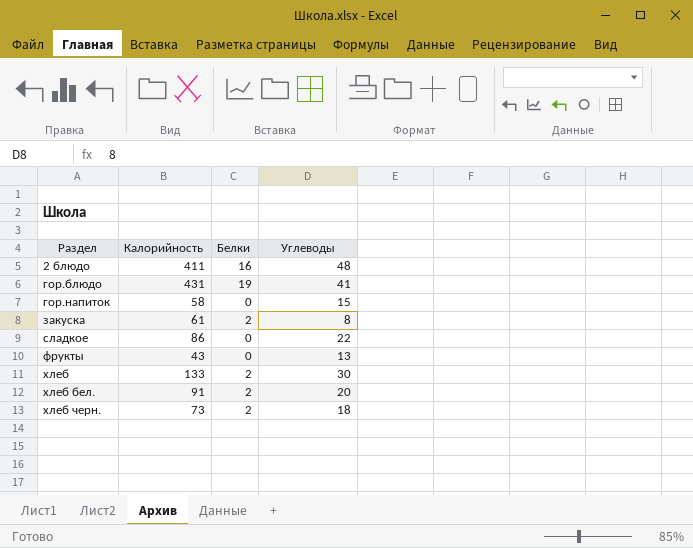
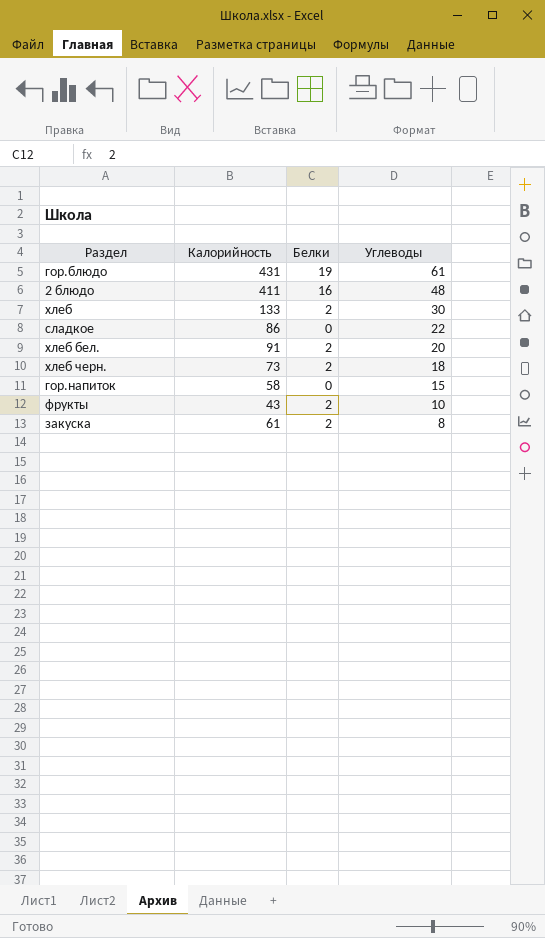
row order: Раздел ascending -> Углеводы descending
гор.блюдо | Углеводы: 41 -> 61
фрукты | Белки: 0 -> 2
фрукты | Углеводы: 13 -> 10

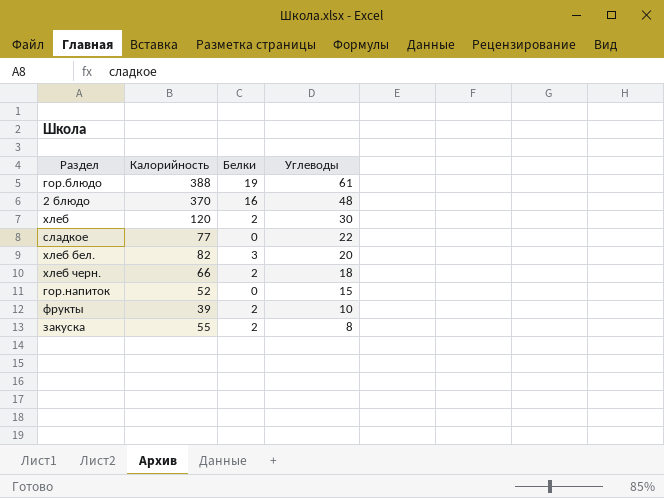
гор.блюдо | Калорийность: 431 -> 388
2 блюдо | Калорийность: 411 -> 370
хлеб | Калорийность: 133 -> 120
сладкое | Калорийность: 86 -> 77
хлеб бел. | Калорийность: 91 -> 82
хлеб бел. | Белки: 2 -> 3
хлеб черн. | Калорийность: 73 -> 66
гор.напиток | Калорийность: 58 -> 52
фрукты | Калорийность: 43 -> 39
закуска | Калорийность: 61 -> 55

